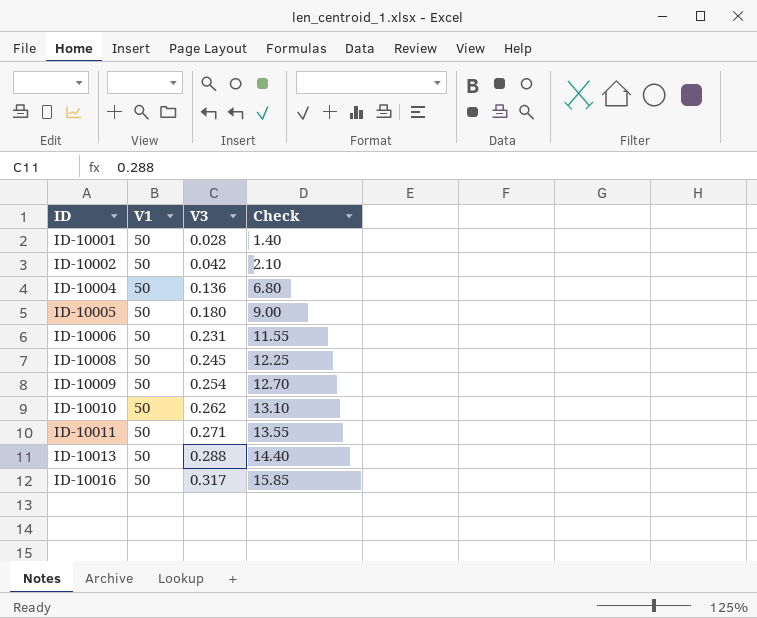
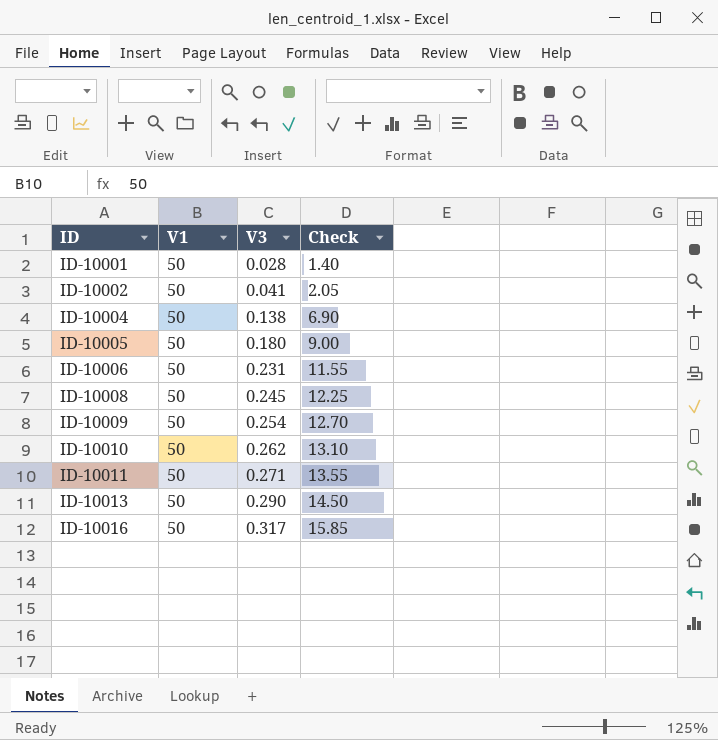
ID-10002 | V3: 0.042 -> 0.041
ID-10002 | Check: 2.10 -> 2.05
ID-10004 | V3: 0.136 -> 0.138
ID-10004 | Check: 6.80 -> 6.90
ID-10013 | V3: 0.288 -> 0.290
ID-10013 | Check: 14.40 -> 14.50

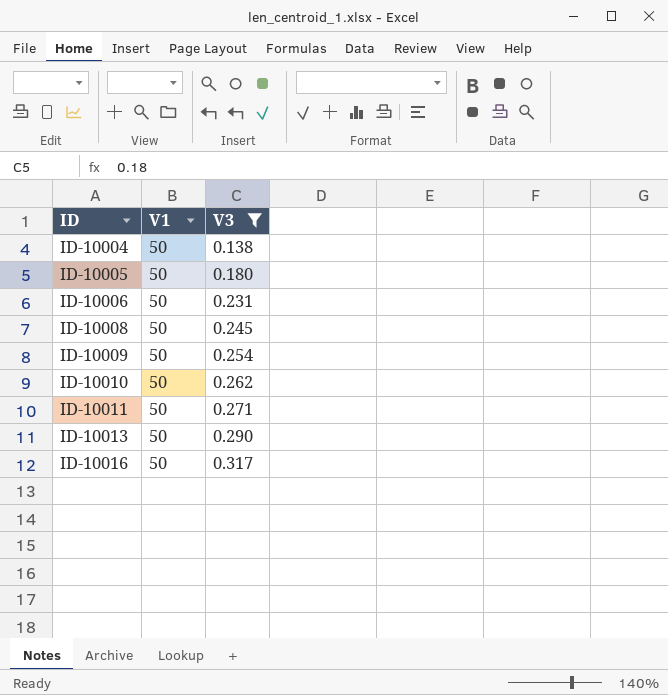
filter: none -> V3 >= 0.138
column Check | formula: [V1] * [V3] -> none

